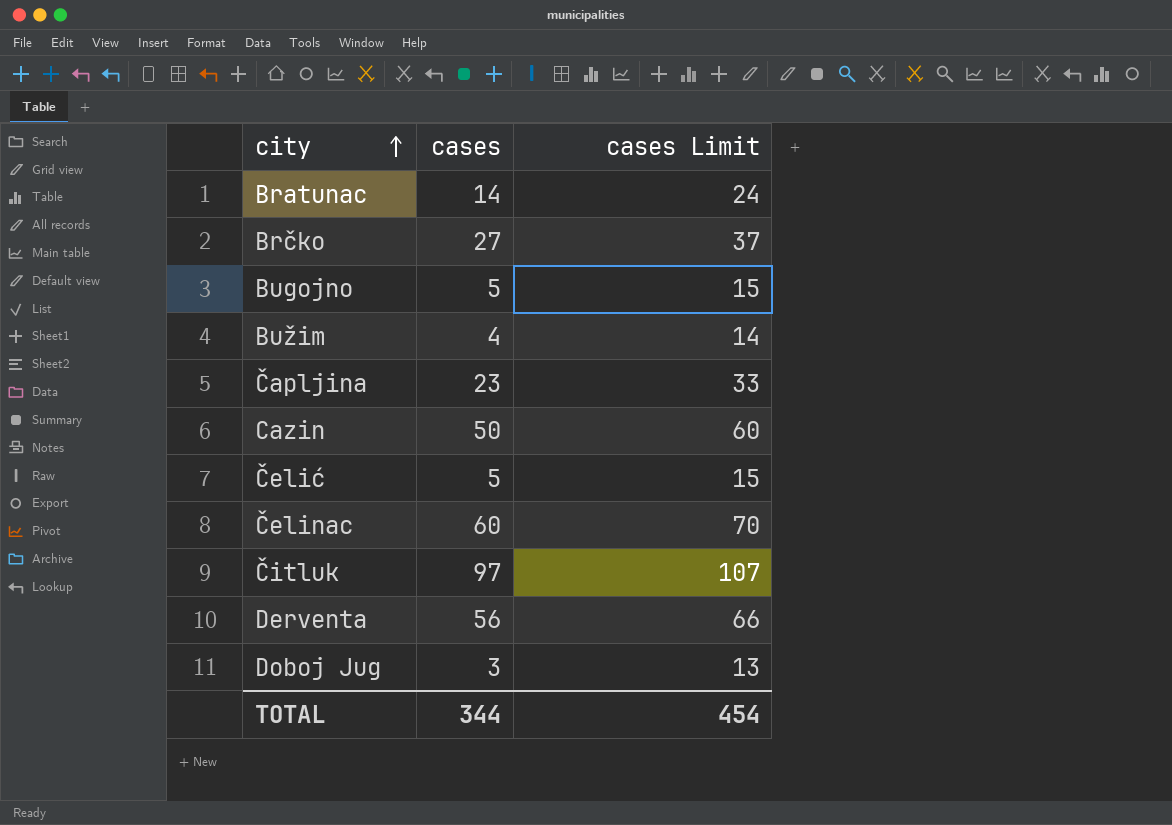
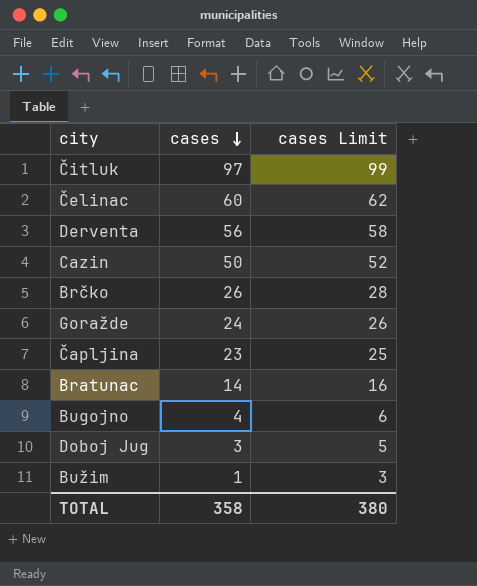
row order: city ascending -> cases descending
column cases Limit | formula: [cases] + 10 -> [cases] + 2
row Čelić: 5 | 15 -> none
Brčko | cases: 27 -> 26
row Goražde: none -> 24 | 26
Bugojno | cases: 5 -> 4
Bužim | cases: 4 -> 1
TOTAL | cases: 344 -> 358
TOTAL | cases Limit: 454 -> 380

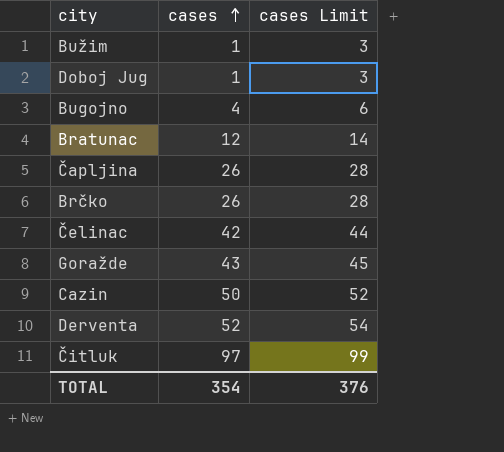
row order: cases descending -> cases ascending
Doboj Jug | cases: 3 -> 1
Doboj Jug | cases Limit: 5 -> 3
Bratunac | cases: 14 -> 12
Bratunac | cases Limit: 16 -> 14
Čapljina | cases: 23 -> 26
Čapljina | cases Limit: 25 -> 28
Čelinac | cases: 60 -> 42
Čelinac | cases Limit: 62 -> 44
Goražde | cases: 24 -> 43
Goražde | cases Limit: 26 -> 45
Derventa | cases: 56 -> 52
Derventa | cases Limit: 58 -> 54
TOTAL | cases: 358 -> 354
TOTAL | cases Limit: 380 -> 376

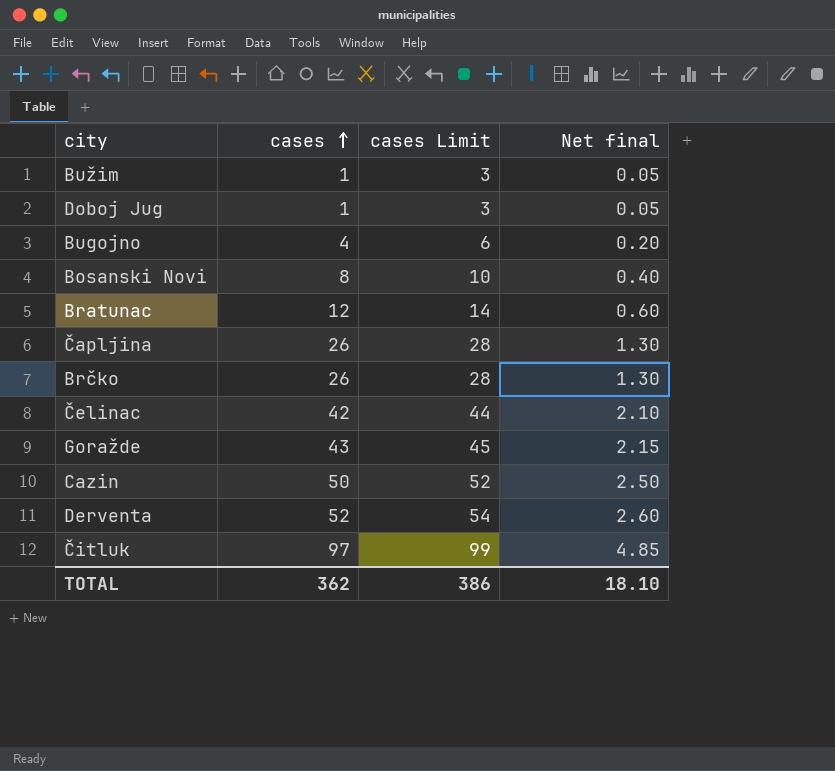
column Net final | formula: none -> [cases] * 0.05
row Bosanski Novi: none -> 8 | 10 | 0.40
TOTAL | cases: 354 -> 362
TOTAL | cases Limit: 376 -> 386

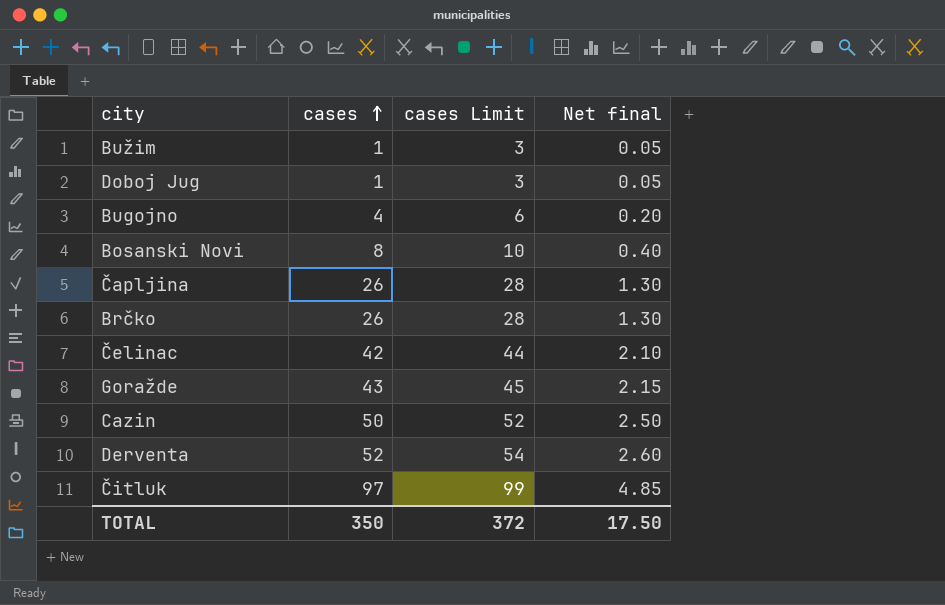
row Bratunac: 12 | 14 | 0.60 -> none
TOTAL | cases: 362 -> 350
TOTAL | cases Limit: 386 -> 372
TOTAL | Net final: 18.10 -> 17.50

